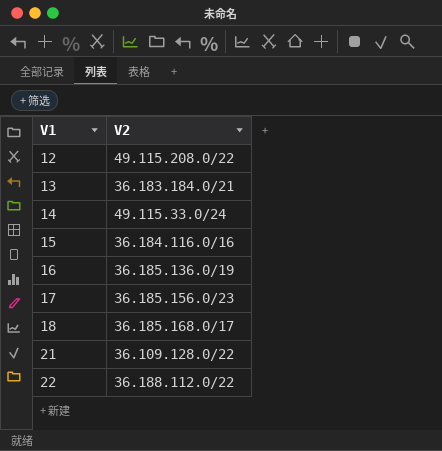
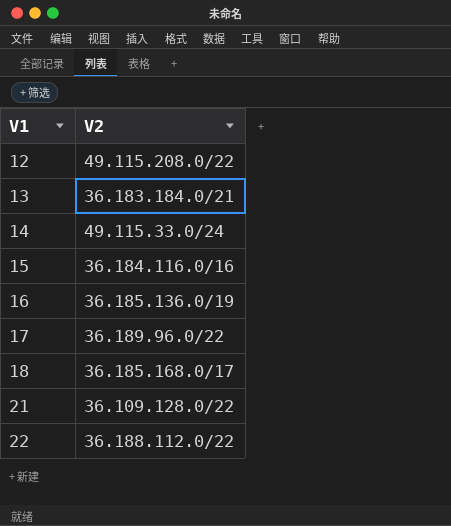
17 | V2: 36.185.156.0/23 -> 36.189.96.0/22

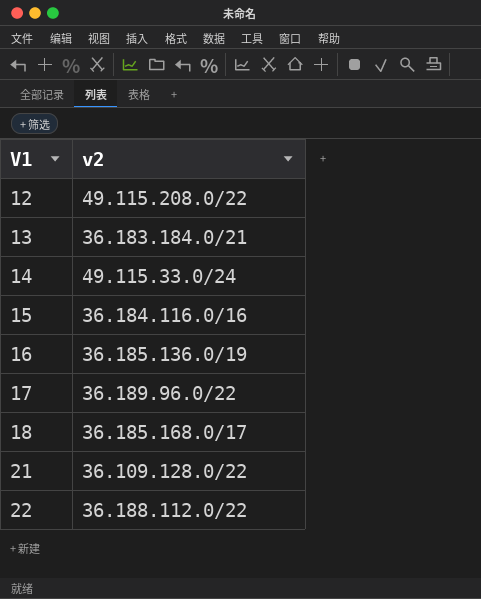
column name: V2 -> v2

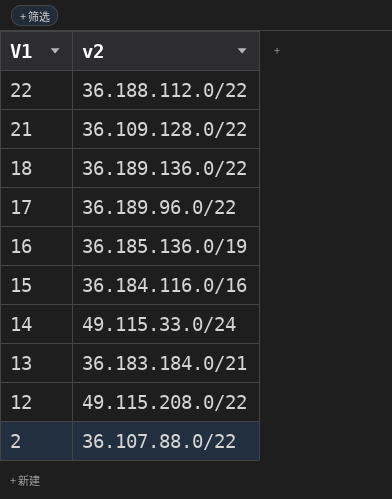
row order: V1 ascending -> V1 descending
18 | v2: 36.185.168.0/17 -> 36.189.136.0/22
row 2: none -> 36.107.88.0/22

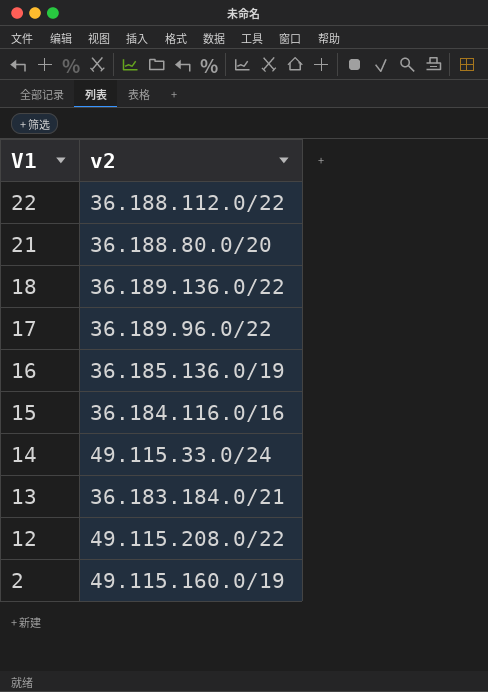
21 | v2: 36.109.128.0/22 -> 36.188.80.0/20
2 | v2: 36.107.88.0/22 -> 49.115.160.0/19

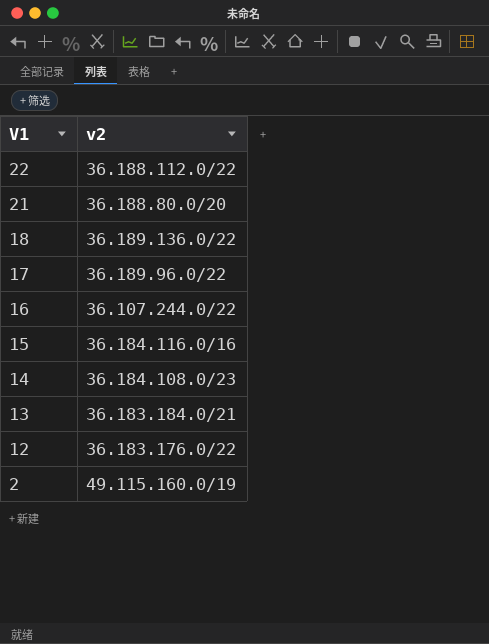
16 | v2: 36.185.136.0/19 -> 36.107.244.0/22
14 | v2: 49.115.33.0/24 -> 36.184.108.0/23
12 | v2: 49.115.208.0/22 -> 36.183.176.0/22

